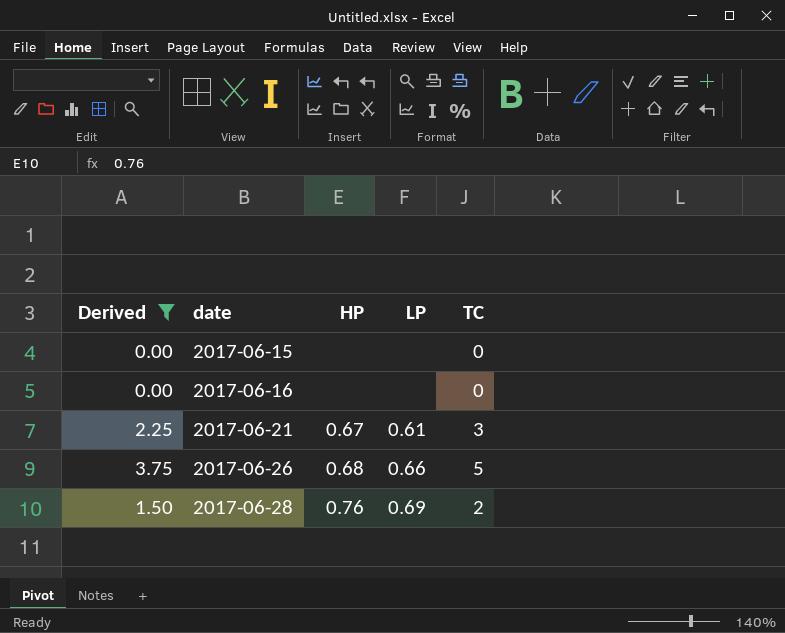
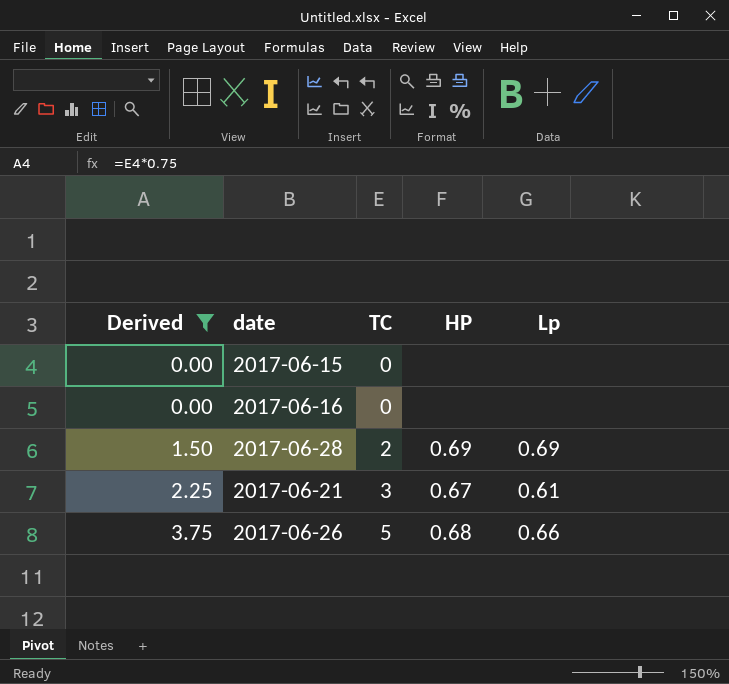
row order: date ascending -> Derived ascending
column TC | position: 5 -> 3
column name: LP -> Lp
2017-06-28 | HP: 0.76 -> 0.69

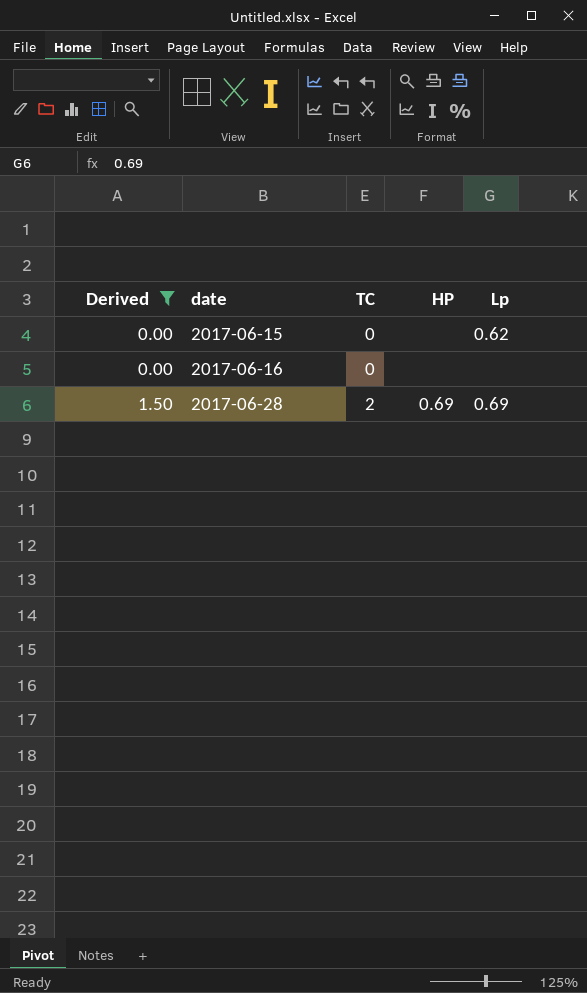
row 2017-06-21: 2.25 | 3 | 0.67 | 0.61 -> none
row 2017-06-26: 3.75 | 5 | 0.68 | 0.66 -> none
2017-06-15 | Lp: none -> 0.62

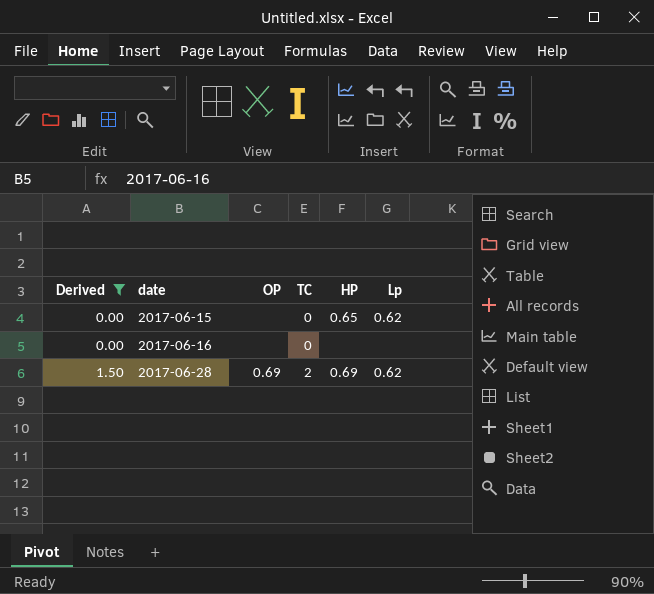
column OP | position: none -> 3
2017-06-15 | HP: none -> 0.65
2017-06-28 | Lp: 0.69 -> 0.62

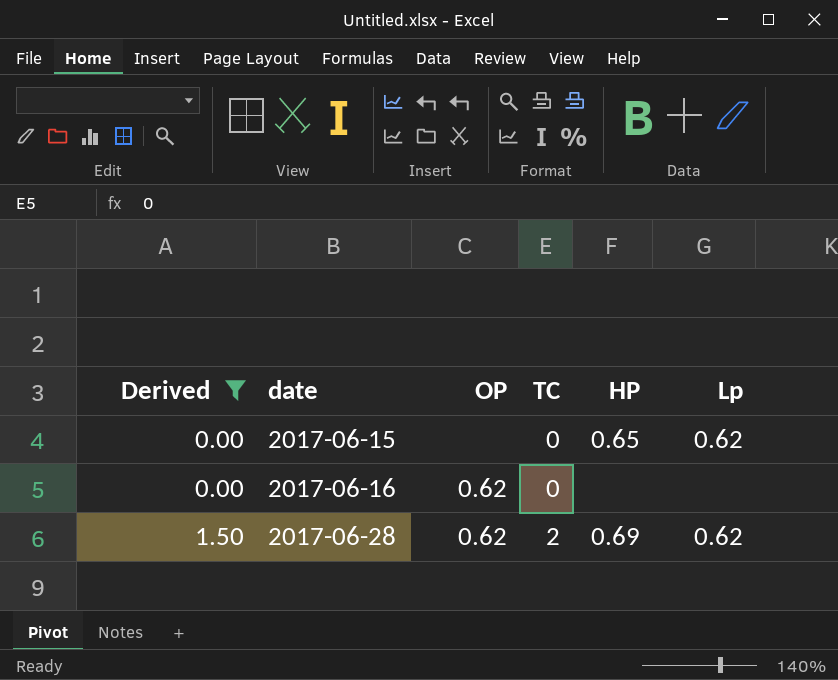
2017-06-16 | OP: none -> 0.62
2017-06-28 | OP: 0.69 -> 0.62

